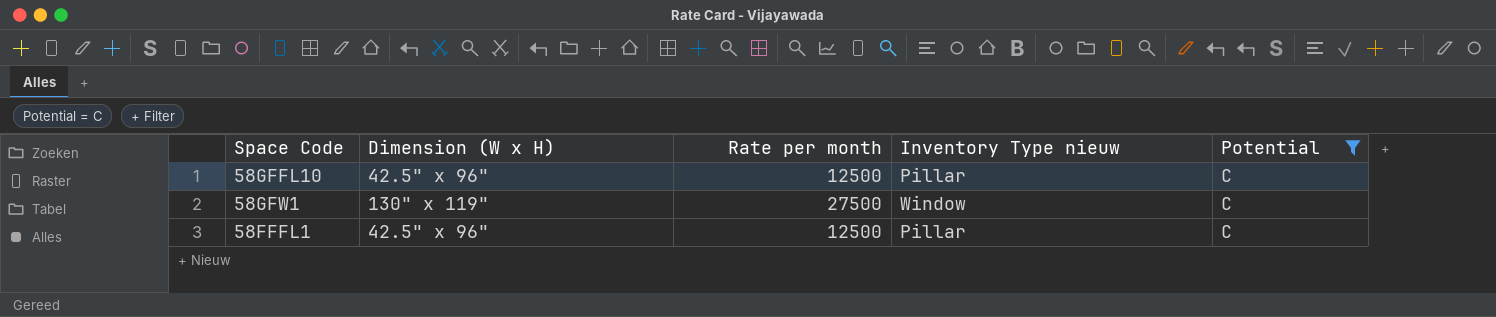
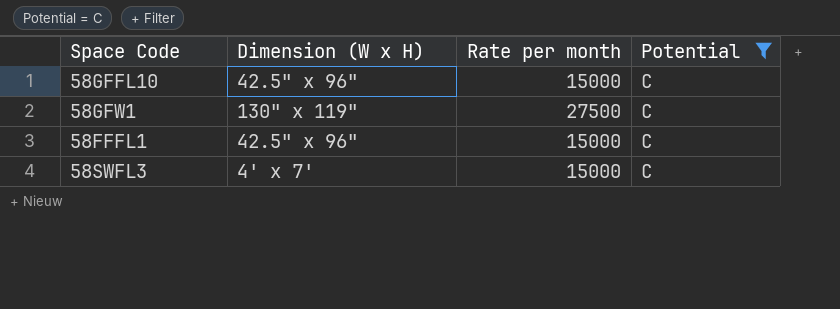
column Inventory Type nieuw | position: 4 -> none
58GFFL10 | Rate per month: 12500 -> 15000
58FFFL1 | Rate per month: 12500 -> 15000
row 58SWFL3: none -> 4' x 7' | 15000 | C

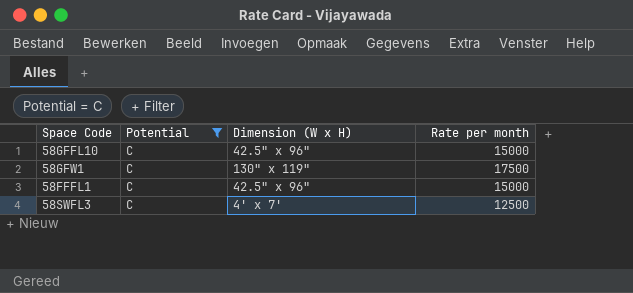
column Potential | position: 4 -> 2
58GFW1 | Rate per month: 27500 -> 17500
58SWFL3 | Rate per month: 15000 -> 12500

